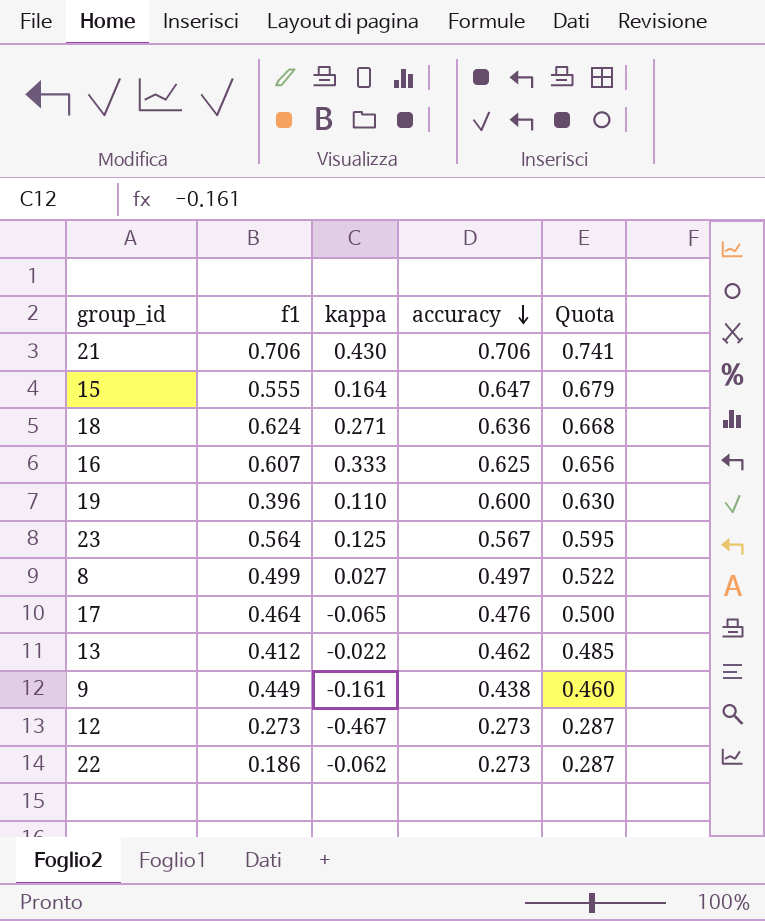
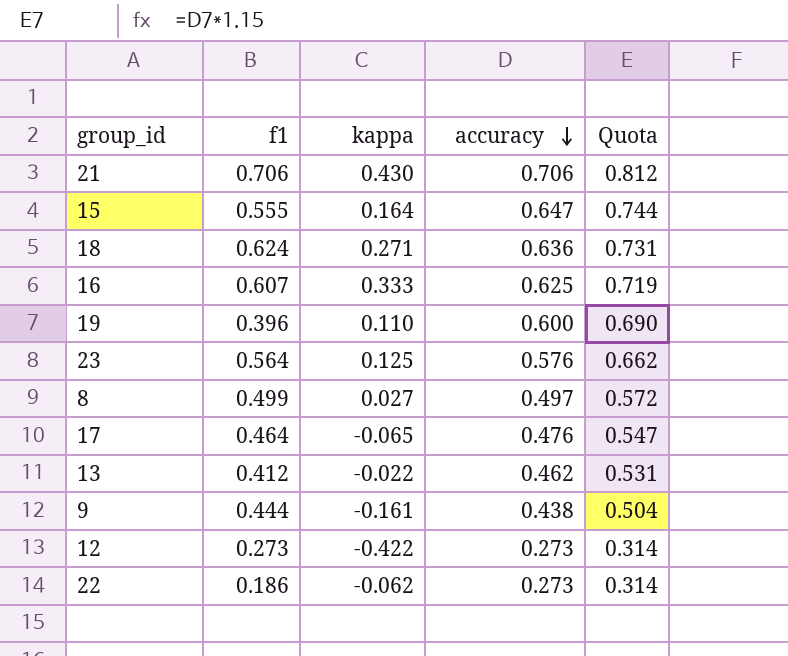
column Quota | formula: [accuracy] * 1.05 -> [accuracy] * 1.15
23 | accuracy: 0.567 -> 0.576
9 | f1: 0.449 -> 0.444
12 | kappa: -0.467 -> -0.422

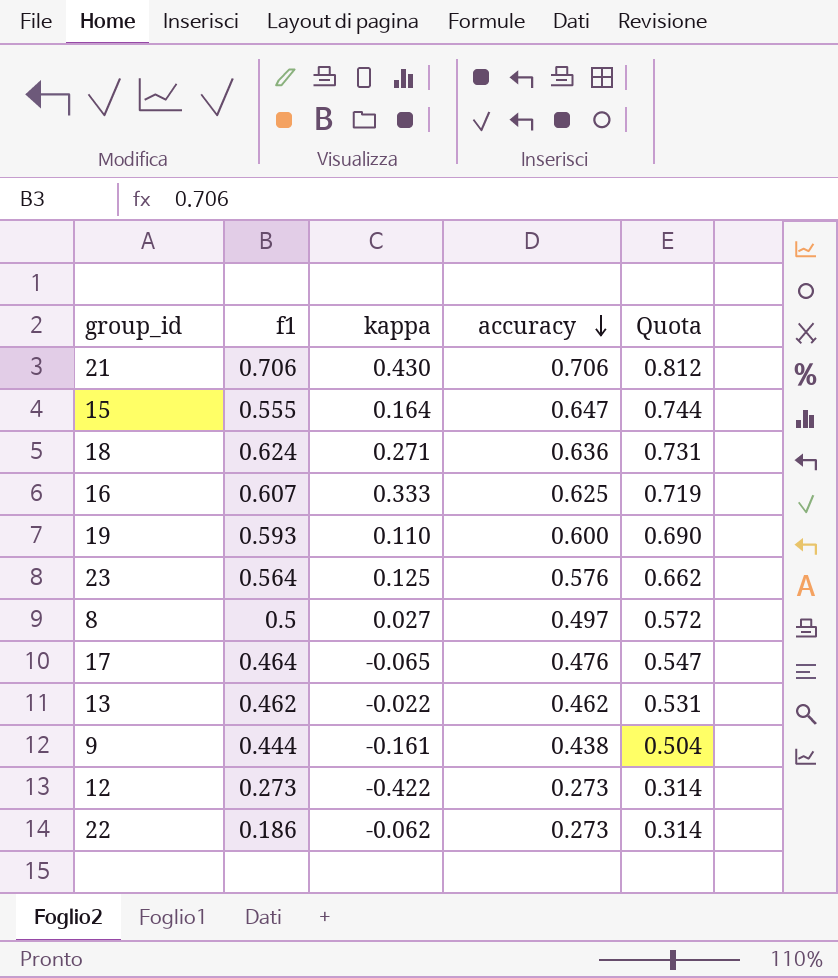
19 | f1: 0.396 -> 0.593
8 | f1: 0.499 -> 0.5
13 | f1: 0.412 -> 0.462

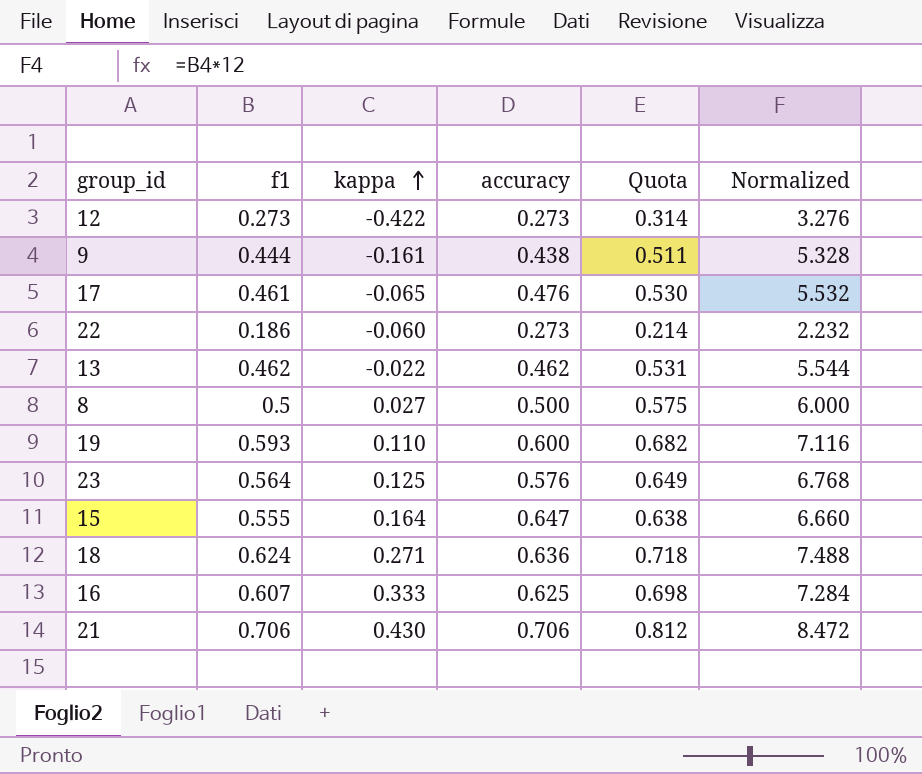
row order: accuracy descending -> kappa ascending
column Quota | formula: [accuracy] * 1.15 -> [f1] * 1.15
column Normalized | formula: none -> [f1] * 12
17 | f1: 0.464 -> 0.461
22 | kappa: -0.062 -> -0.060
8 | accuracy: 0.497 -> 0.500

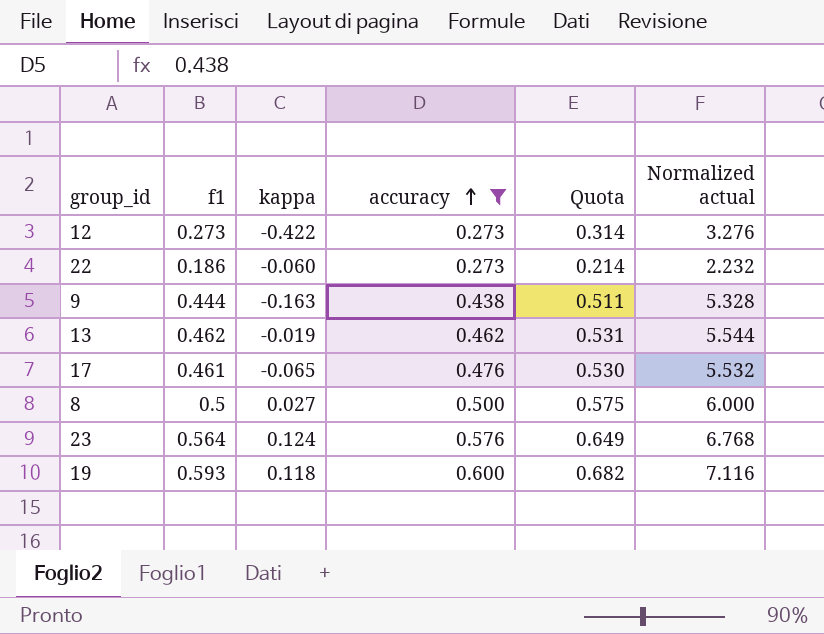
filter: none -> accuracy <= 0.600
row order: kappa ascending -> accuracy ascending
column name: Normalized -> Normalized actual
9 | kappa: -0.161 -> -0.163
13 | kappa: -0.022 -> -0.019
23 | kappa: 0.125 -> 0.124
19 | kappa: 0.110 -> 0.118

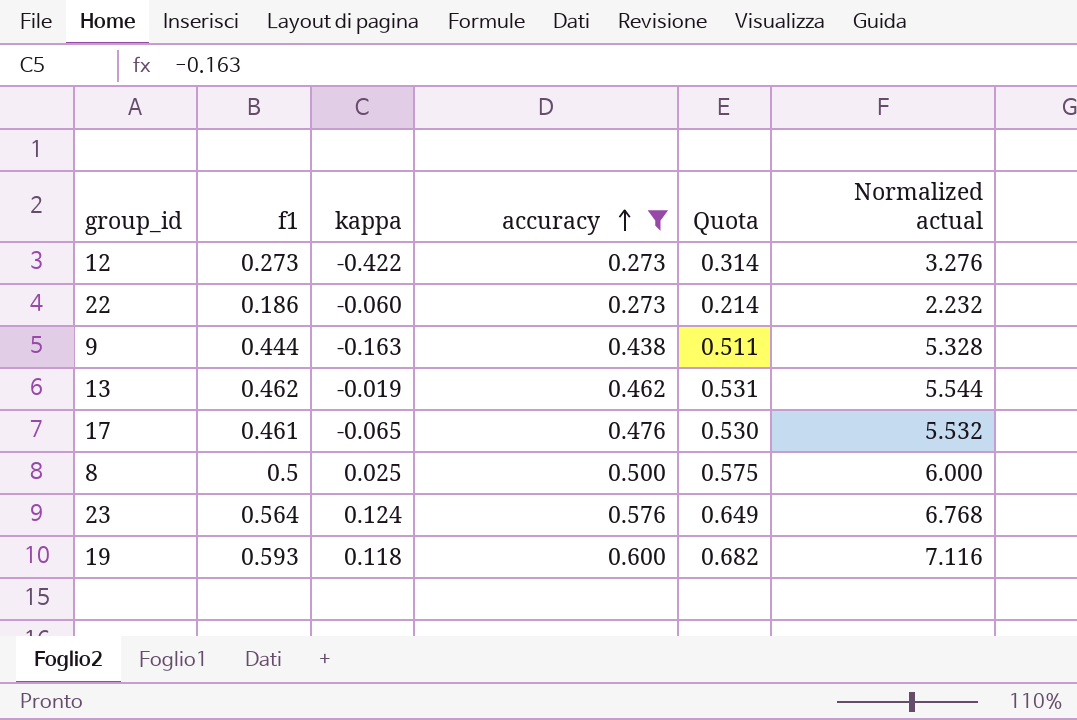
8 | kappa: 0.027 -> 0.025

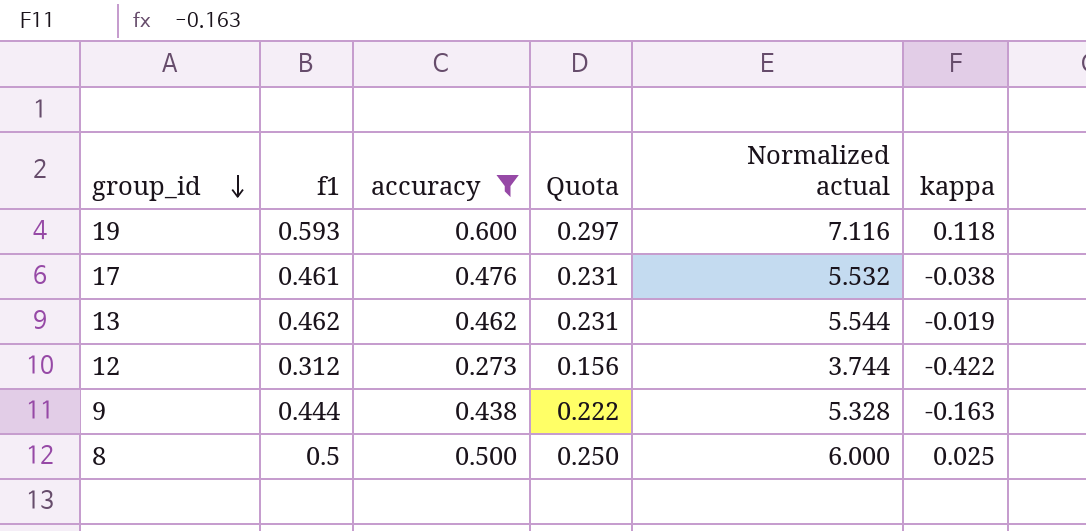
row order: accuracy ascending -> group_id descending
column Quota | formula: [f1] * 1.15 -> [f1] * 0.5
column kappa | position: 3 -> 6
row 22: 0.186 | -0.060 | 0.273 | 0.214 | 2.232 -> none
row 23: 0.564 | 0.124 | 0.576 | 0.649 | 6.768 -> none
17 | kappa: -0.065 -> -0.038
12 | f1: 0.273 -> 0.312
12 | Normalized actual: 3.276 -> 3.744

